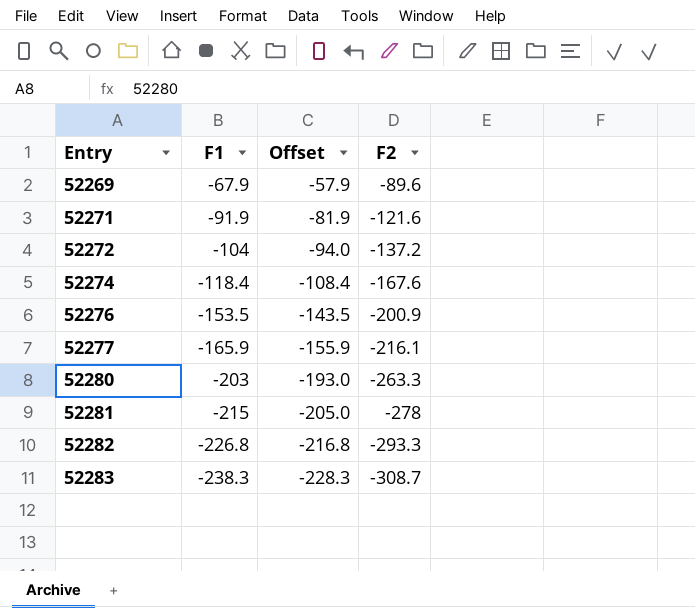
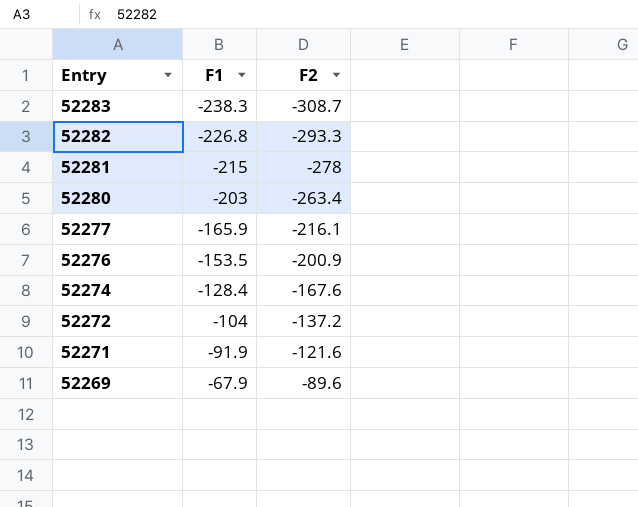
row order: Entry ascending -> Entry descending
column Offset | formula: [F1] + 10 -> none
52280 | F2: -263.3 -> -263.4
52274 | F1: -118.4 -> -128.4

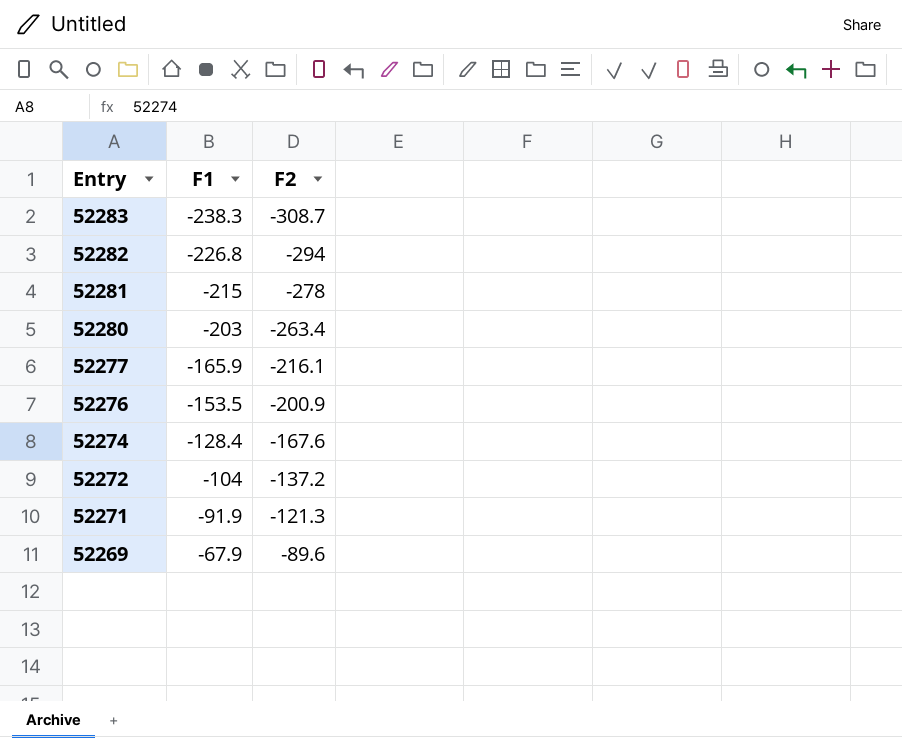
52282 | F2: -293.3 -> -294
52271 | F2: -121.6 -> -121.3

